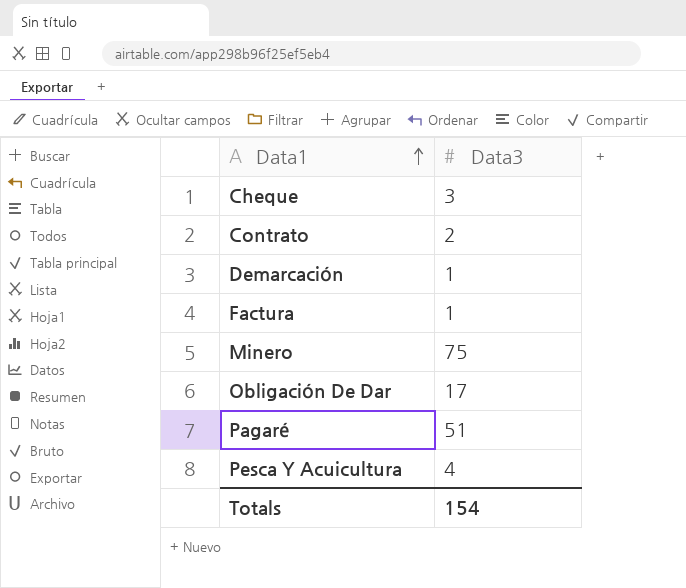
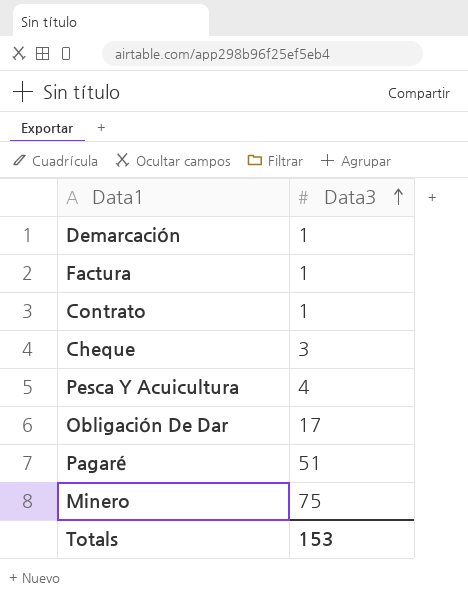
row order: Data1 ascending -> Data3 ascending
Contrato | Data3: 2 -> 1
Totals | Data3: 154 -> 153

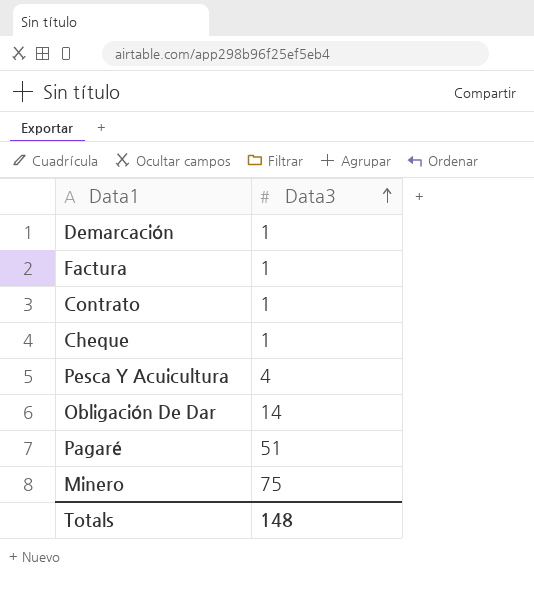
Cheque | Data3: 3 -> 1
Obligación De Dar | Data3: 17 -> 14
Totals | Data3: 153 -> 148

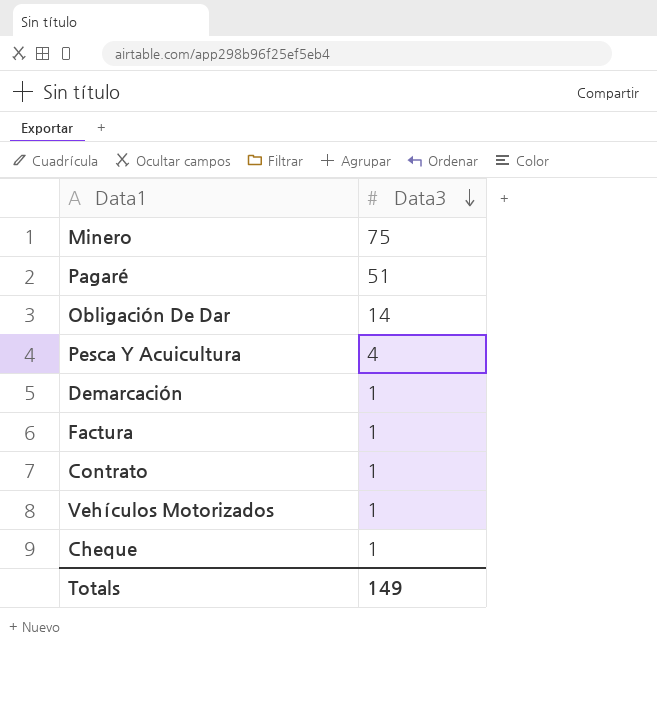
row order: Data3 ascending -> Data3 descending
row Vehículos Motorizados: none -> 1
Totals | Data3: 148 -> 149

